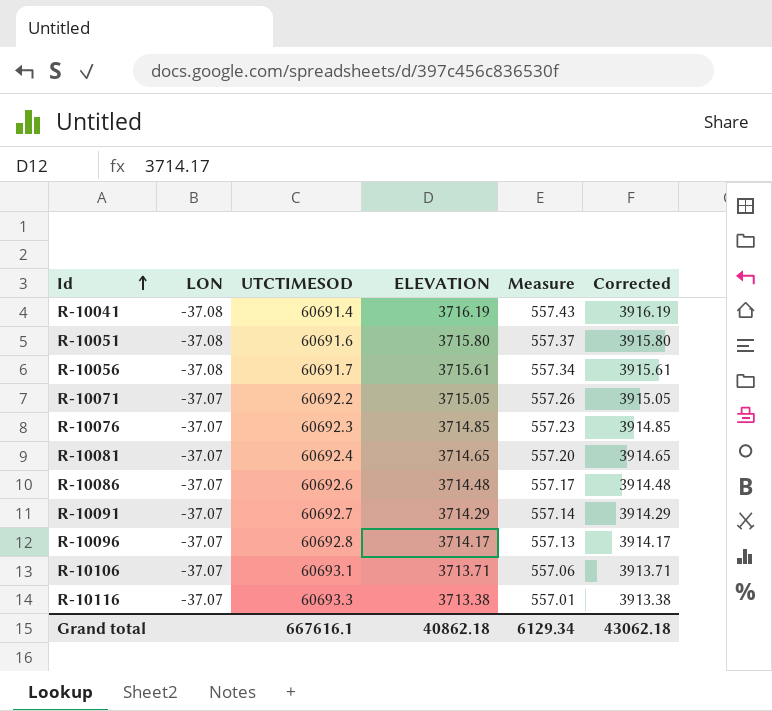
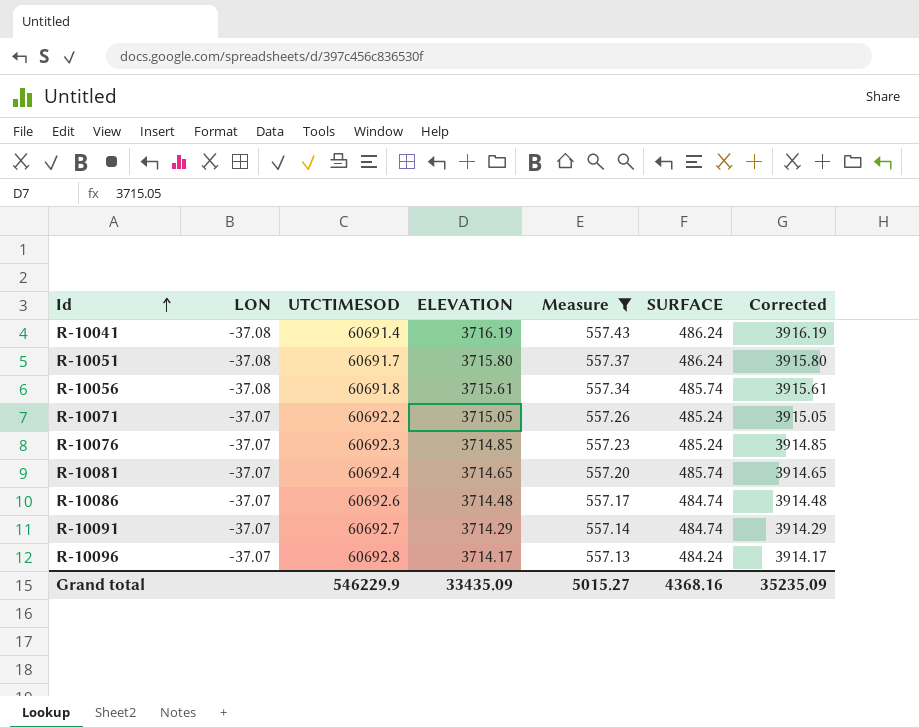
filter: none -> Measure >= 557.13
column SURFACE | position: none -> 6
R-10051 | UTCTIMESOD: 60691.6 -> 60691.7
R-10056 | UTCTIMESOD: 60691.7 -> 60691.8
Grand total | UTCTIMESOD: 667616.1 -> 546229.9
Grand total | ELEVATION: 40862.18 -> 33435.09
Grand total | Measure: 6129.34 -> 5015.27
Grand total | Corrected: 43062.18 -> 35235.09

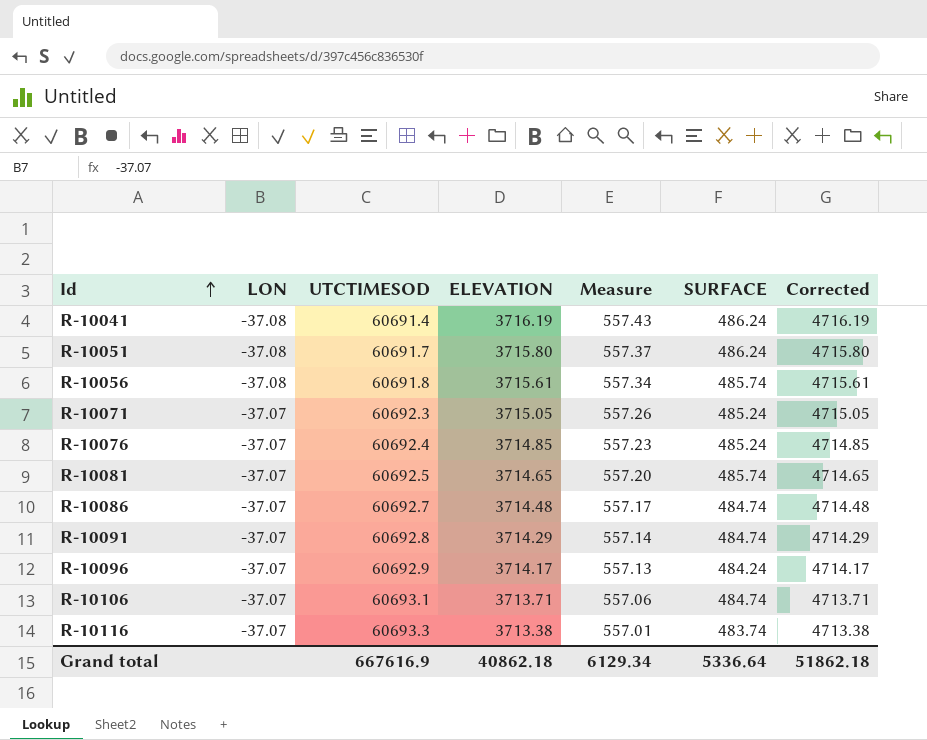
filter: Measure >= 557.13 -> none
column Corrected | formula: [ELEVATION] + 200 -> [ELEVATION] + 1000
R-10071 | UTCTIMESOD: 60692.2 -> 60692.3
R-10076 | UTCTIMESOD: 60692.3 -> 60692.4
R-10081 | UTCTIMESOD: 60692.4 -> 60692.5
R-10086 | UTCTIMESOD: 60692.6 -> 60692.7
R-10091 | UTCTIMESOD: 60692.7 -> 60692.8
R-10096 | UTCTIMESOD: 60692.8 -> 60692.9
Grand total | UTCTIMESOD: 546229.9 -> 667616.9
Grand total | ELEVATION: 33435.09 -> 40862.18
Grand total | Measure: 5015.27 -> 6129.34
Grand total | SURFACE: 4368.16 -> 5336.64
Grand total | Corrected: 35235.09 -> 51862.18

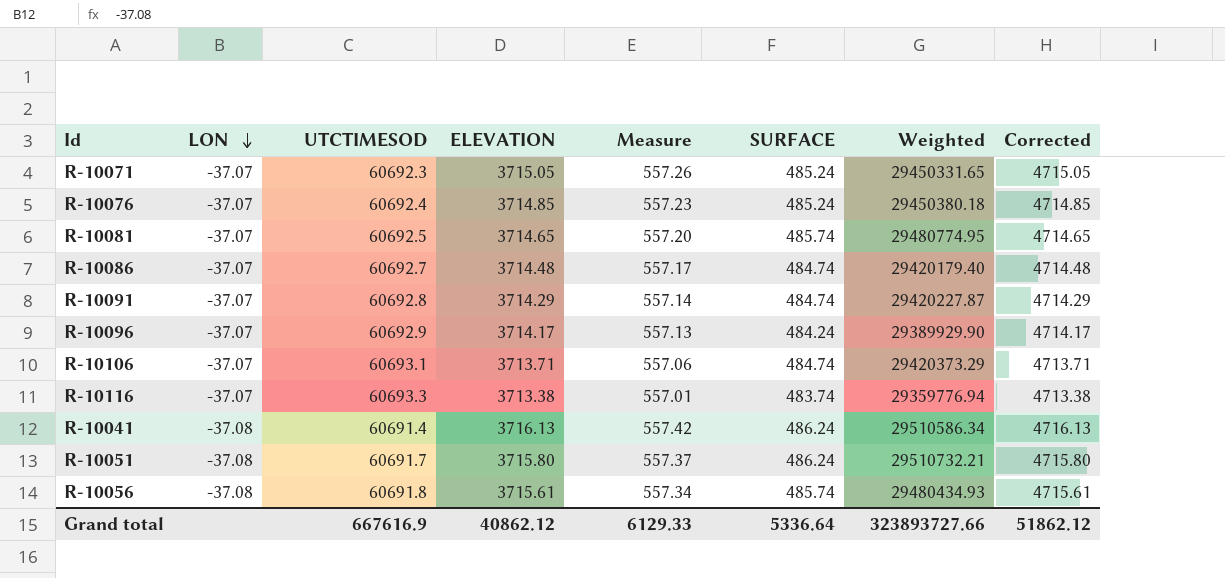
row order: Id ascending -> LON descending
column Weighted | formula: none -> [UTCTIMESOD] * [SURFACE]
R-10041 | ELEVATION: 3716.19 -> 3716.13
R-10041 | Measure: 557.43 -> 557.42
R-10041 | Corrected: 4716.19 -> 4716.13
Grand total | ELEVATION: 40862.18 -> 40862.12
Grand total | Measure: 6129.34 -> 6129.33
Grand total | Corrected: 51862.18 -> 51862.12

